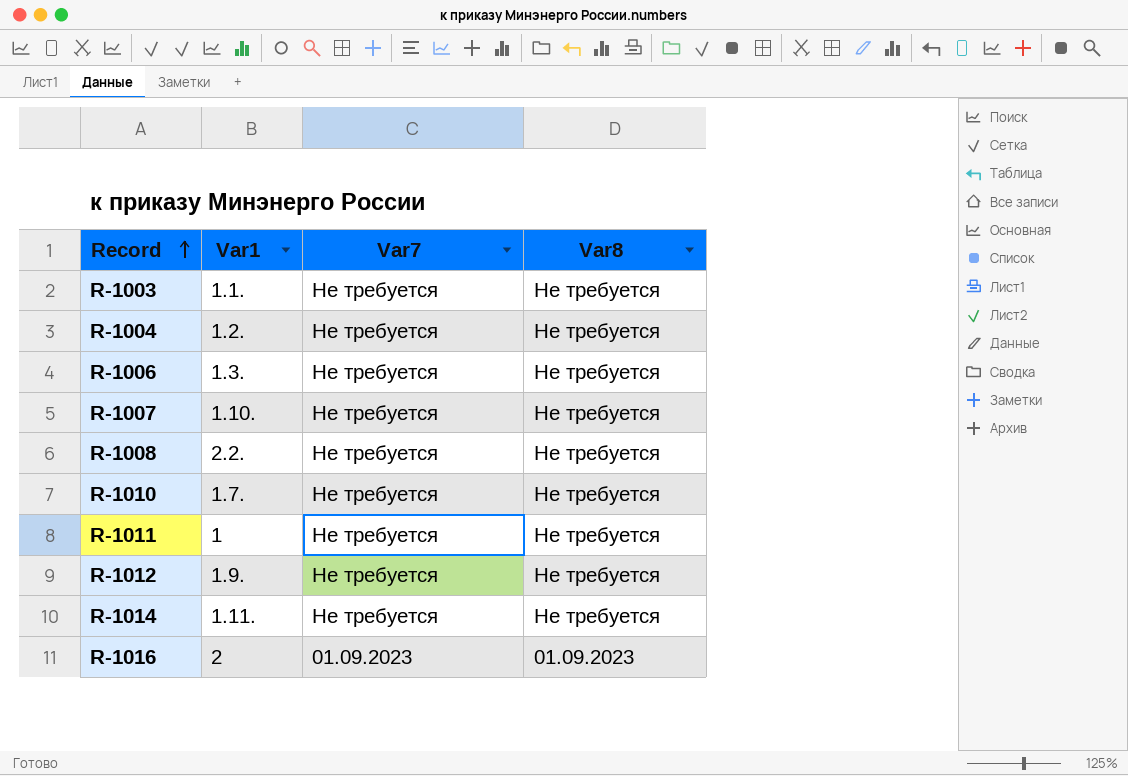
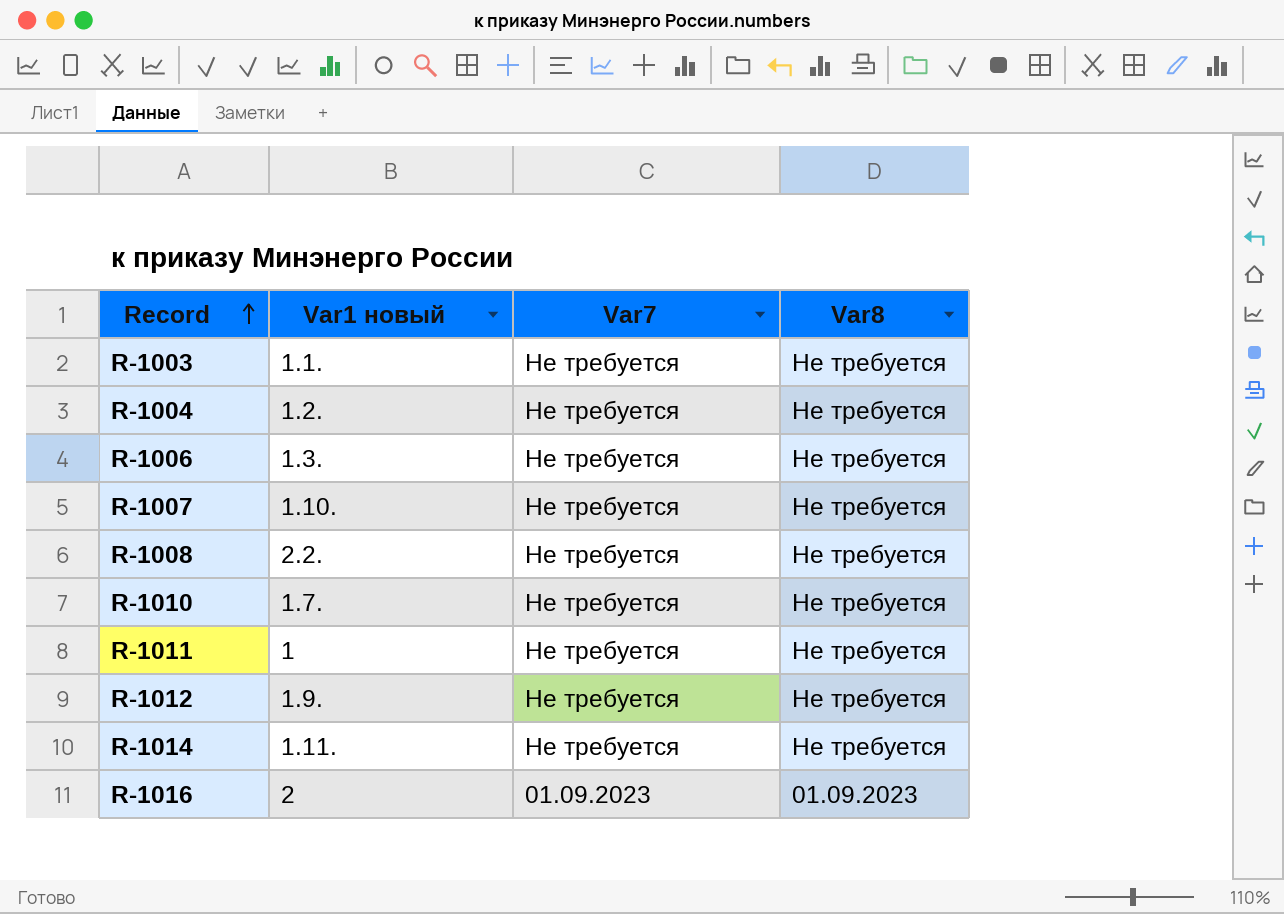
column name: Var1 -> Var1 новый

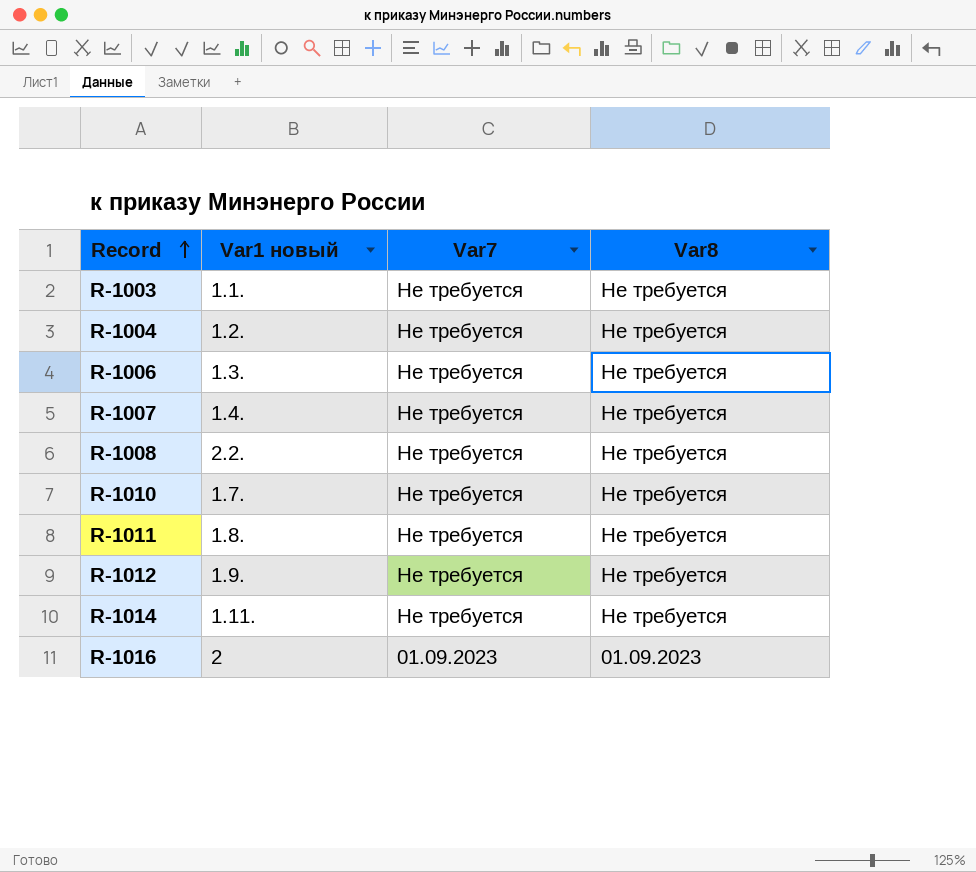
R-1007 | Var1 новый: 1.10. -> 1.4.
R-1011 | Var1 новый: 1 -> 1.8.

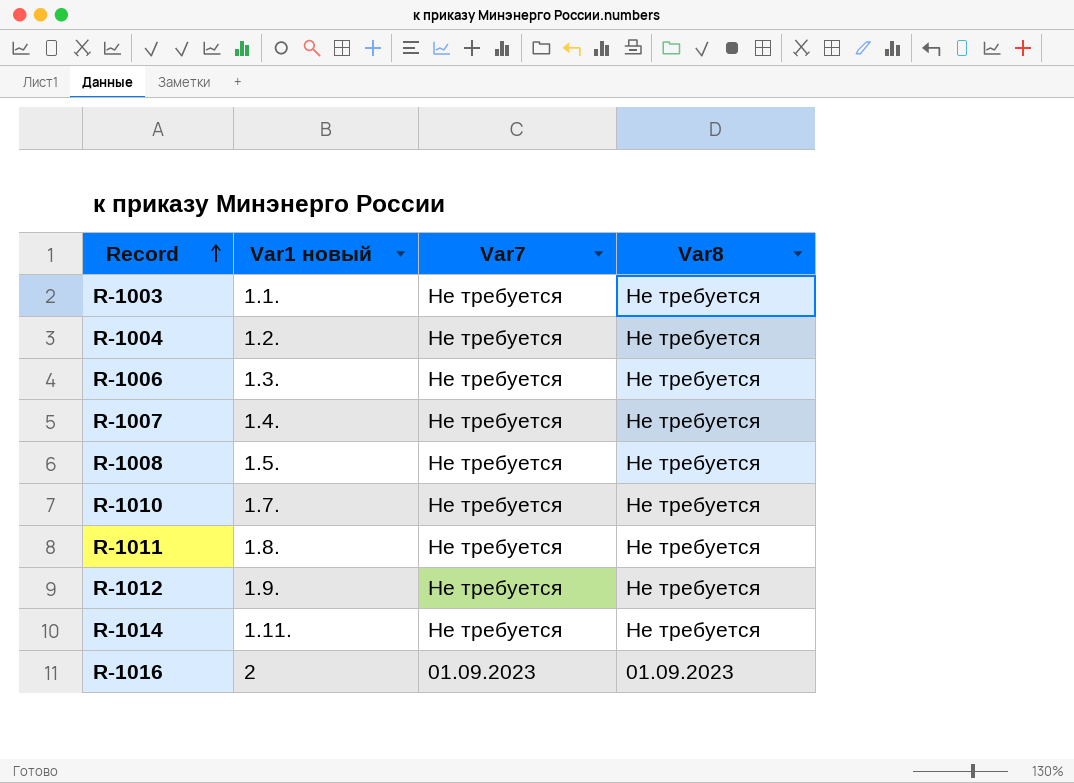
R-1008 | Var1 новый: 2.2. -> 1.5.

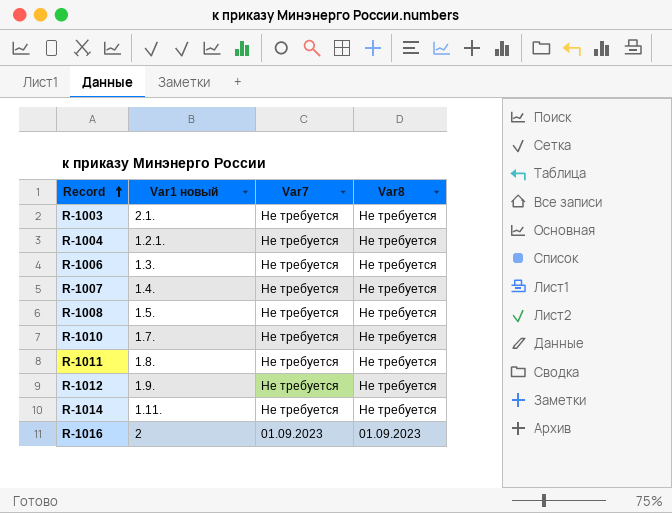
R-1003 | Var1 новый: 1.1. -> 2.1.
R-1004 | Var1 новый: 1.2. -> 1.2.1.

